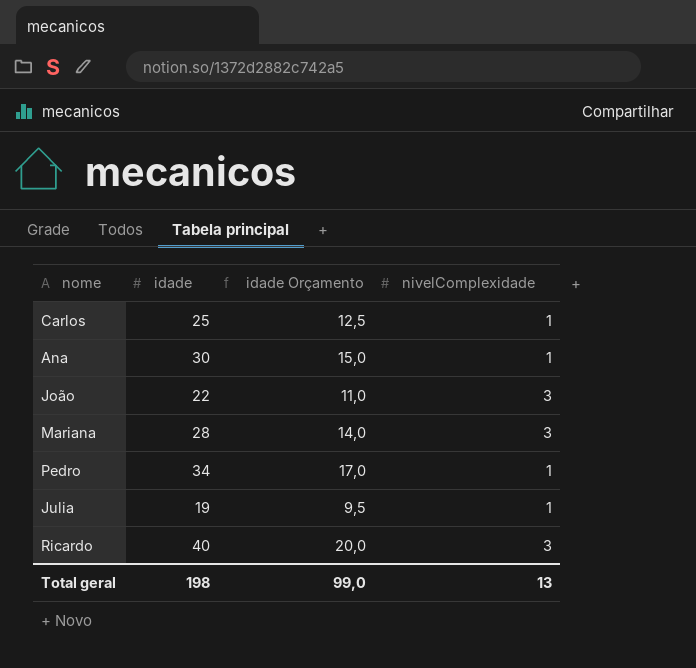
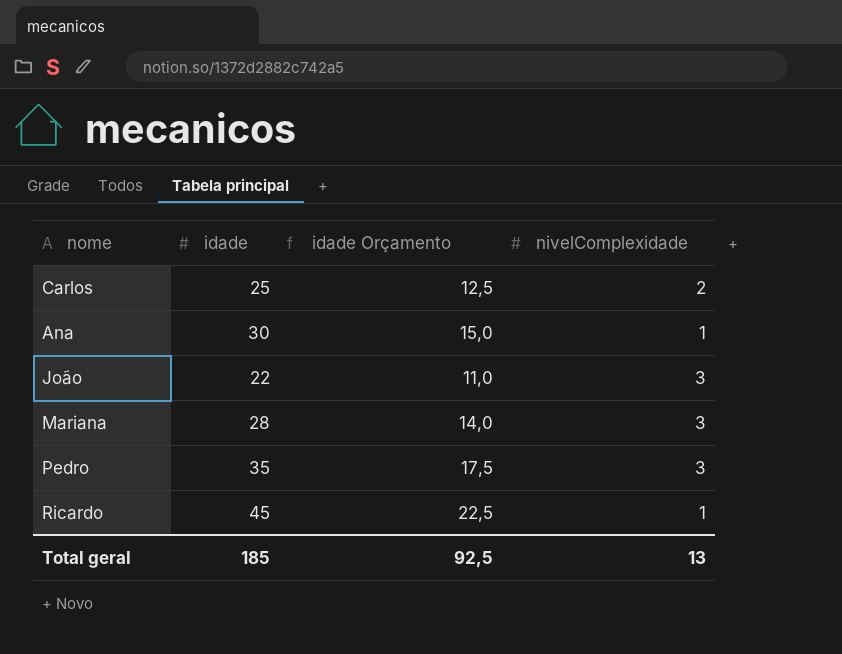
row Julia: 19 | 9,5 | 1 -> none
Carlos | nivelComplexidade: 1 -> 2
Pedro | idade: 34 -> 35
Pedro | idade Orçamento: 17,0 -> 17,5
Pedro | nivelComplexidade: 1 -> 3
Ricardo | idade: 40 -> 45
Ricardo | idade Orçamento: 20,0 -> 22,5
Ricardo | nivelComplexidade: 3 -> 1
Total geral | idade: 198 -> 185
Total geral | idade Orçamento: 99,0 -> 92,5

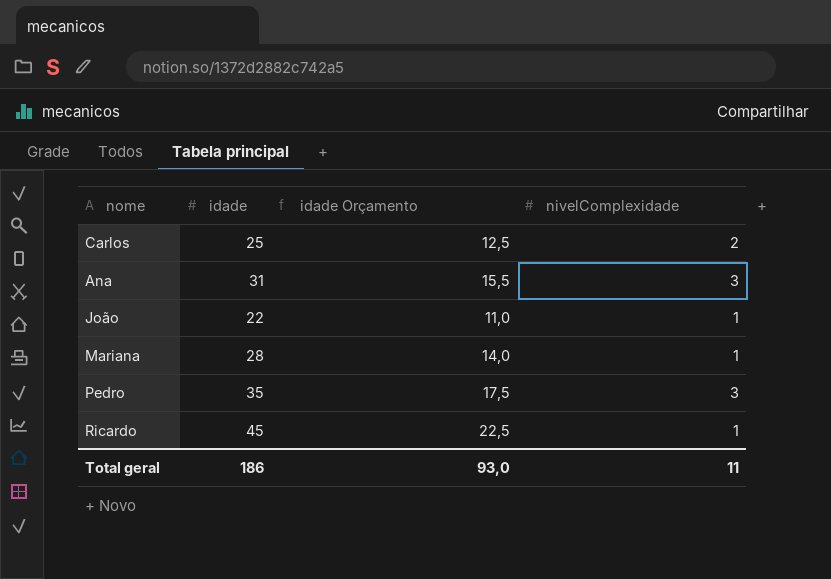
Ana | idade: 30 -> 31
Ana | idade Orçamento: 15,0 -> 15,5
Ana | nivelComplexidade: 1 -> 3
João | nivelComplexidade: 3 -> 1
Mariana | nivelComplexidade: 3 -> 1
Total geral | idade: 185 -> 186
Total geral | idade Orçamento: 92,5 -> 93,0
Total geral | nivelComplexidade: 13 -> 11

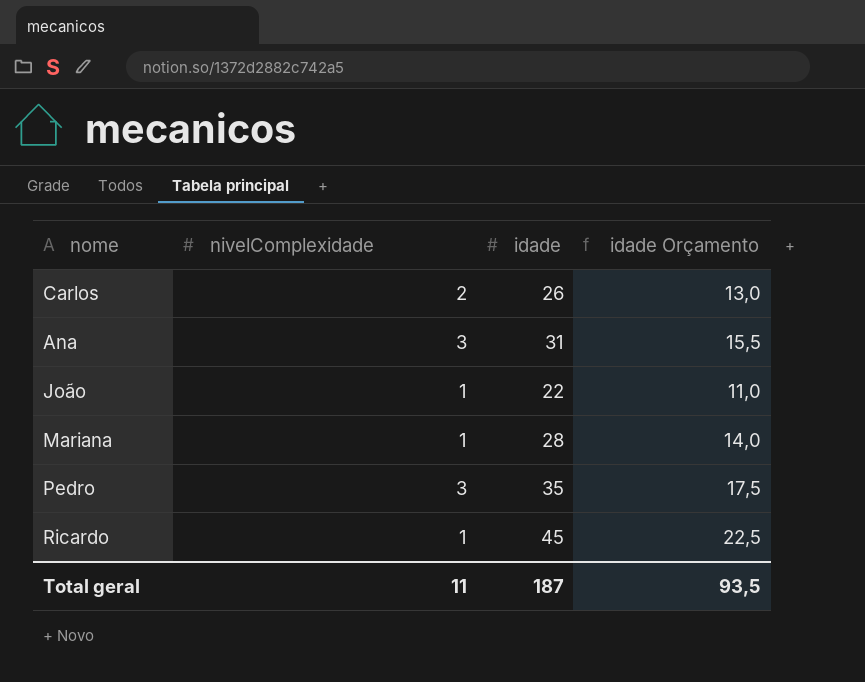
column nivelComplexidade | position: 4 -> 2
Carlos | idade: 25 -> 26
Carlos | idade Orçamento: 12,5 -> 13,0
Total geral | idade: 186 -> 187
Total geral | idade Orçamento: 93,0 -> 93,5

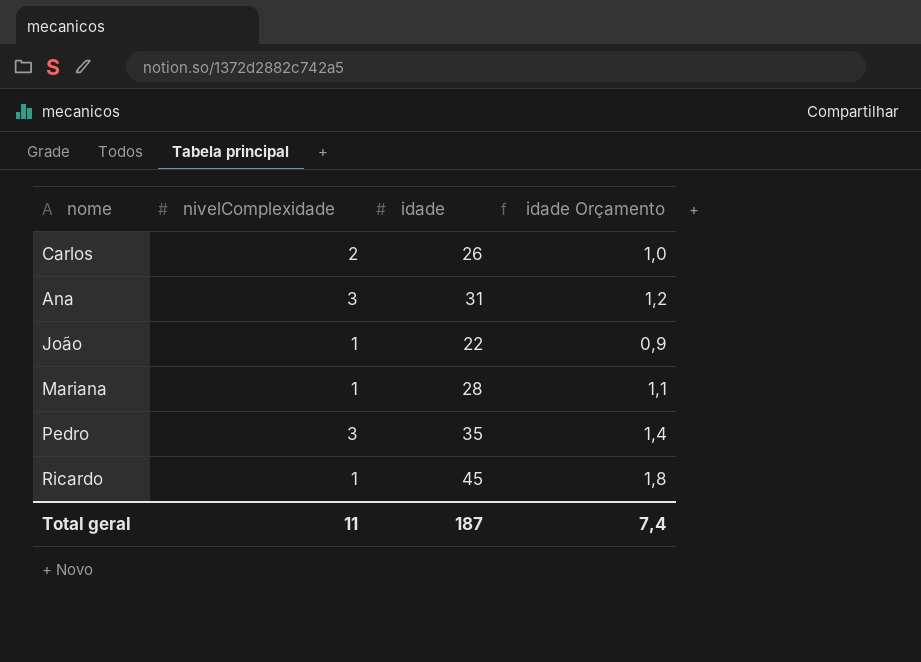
column idade Orçamento | formula: [idade] * 0,5 -> [idade] * 0,04
Total geral | idade Orçamento: 93,5 -> 7,4

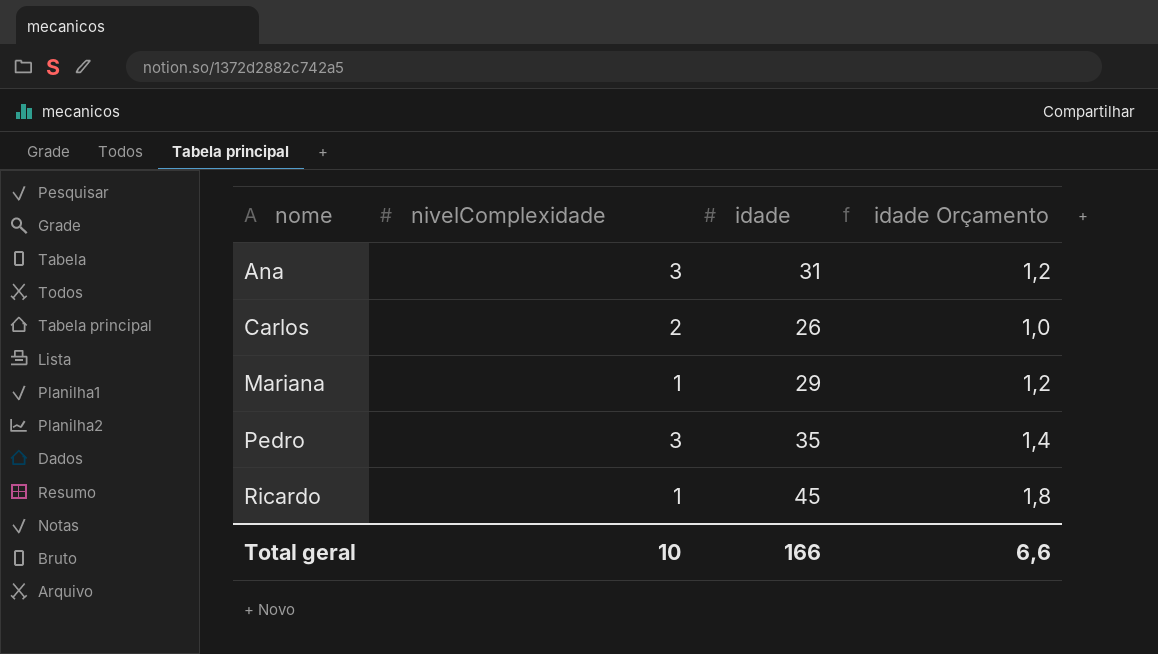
row order: none -> nome ascending
row João: 1 | 22 | 0,9 -> none
Mariana | idade: 28 -> 29
Mariana | idade Orçamento: 1,1 -> 1,2
Total geral | nivelComplexidade: 11 -> 10
Total geral | idade: 187 -> 166
Total geral | idade Orçamento: 7,4 -> 6,6

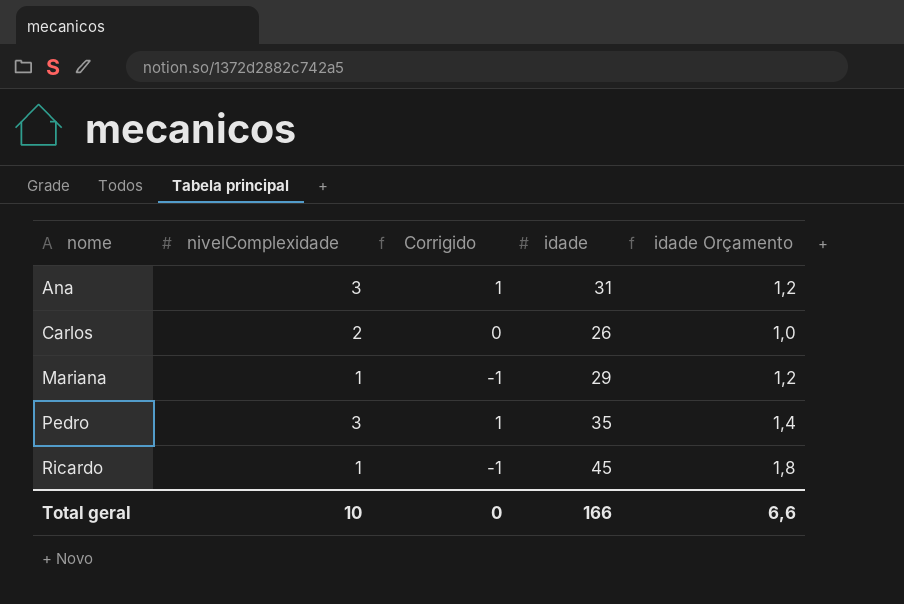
column Corrigido | formula: none -> [nivelComplexidade] - 2

